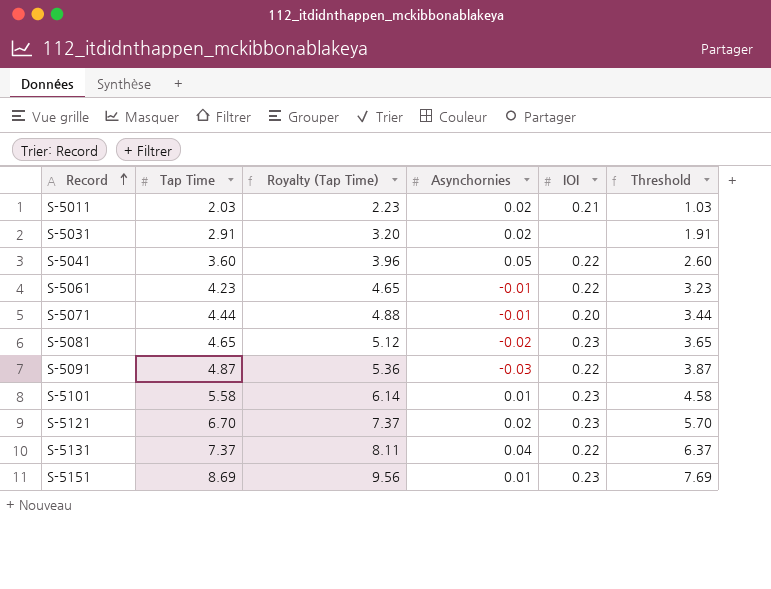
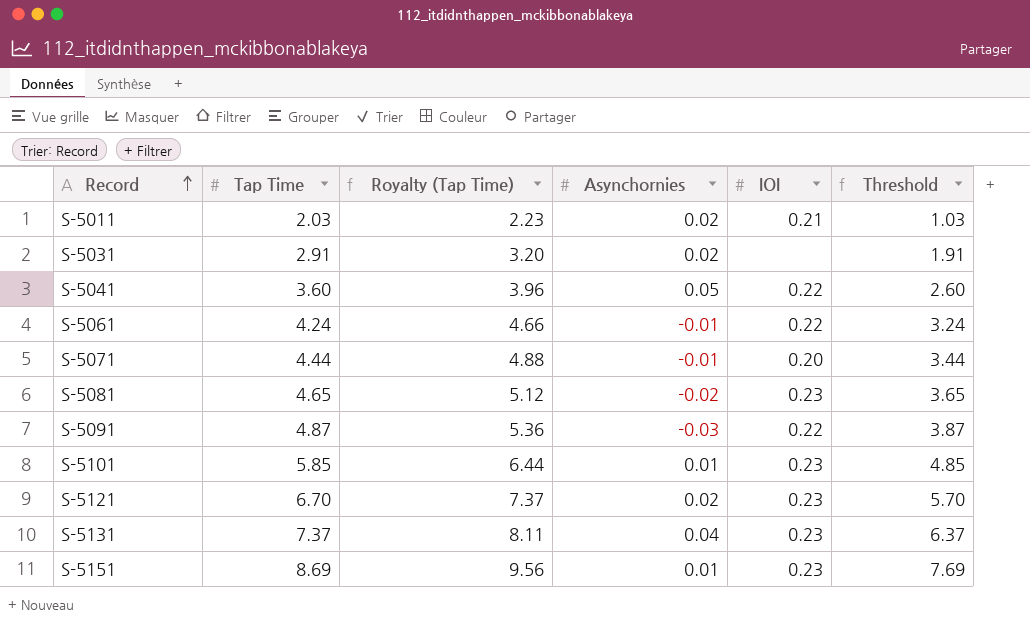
S-5061 | Tap Time: 4.23 -> 4.24
S-5061 | Royalty (Tap Time): 4.65 -> 4.66
S-5061 | Threshold: 3.23 -> 3.24
S-5101 | Tap Time: 5.58 -> 5.85
S-5101 | Royalty (Tap Time): 6.14 -> 6.44
S-5101 | Threshold: 4.58 -> 4.85
S-5131 | IOI: 0.22 -> 0.23

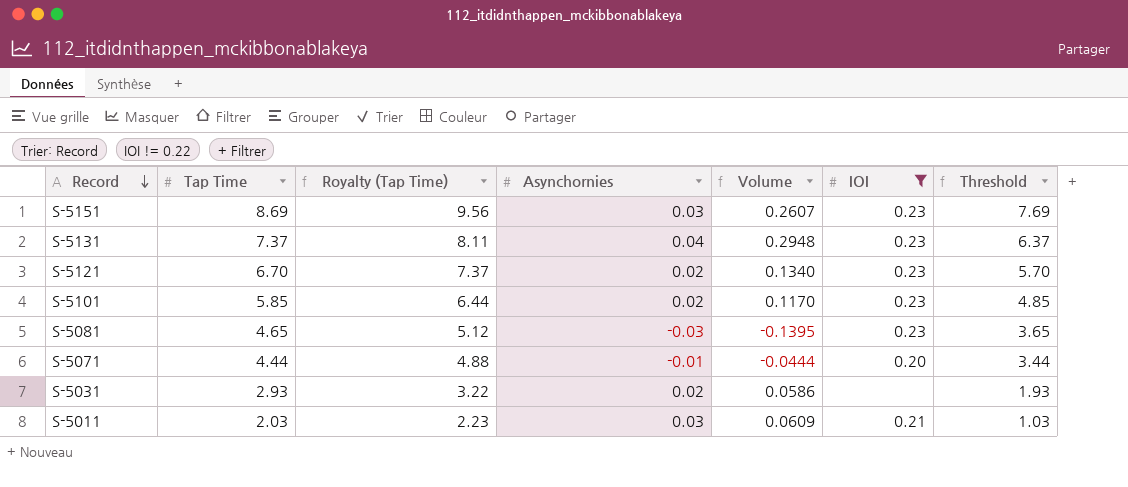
filter: none -> IOI != 0.22
row order: Record ascending -> Record descending
column Volume | formula: none -> [Tap Time] * [Asynchornies]
S-5151 | Asynchornies: 0.01 -> 0.03
S-5101 | Asynchornies: 0.01 -> 0.02
S-5081 | Asynchornies: -0.02 -> -0.03
S-5031 | Tap Time: 2.91 -> 2.93
S-5031 | Royalty (Tap Time): 3.20 -> 3.22
S-5031 | Threshold: 1.91 -> 1.93
S-5011 | Asynchornies: 0.02 -> 0.03

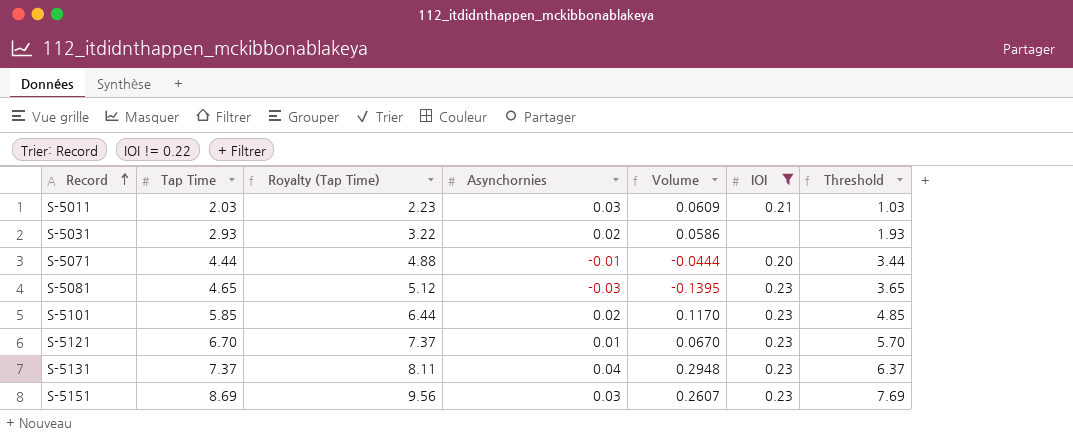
row order: Record descending -> Record ascending
S-5121 | Asynchornies: 0.02 -> 0.01
S-5121 | Volume: 0.1340 -> 0.0670

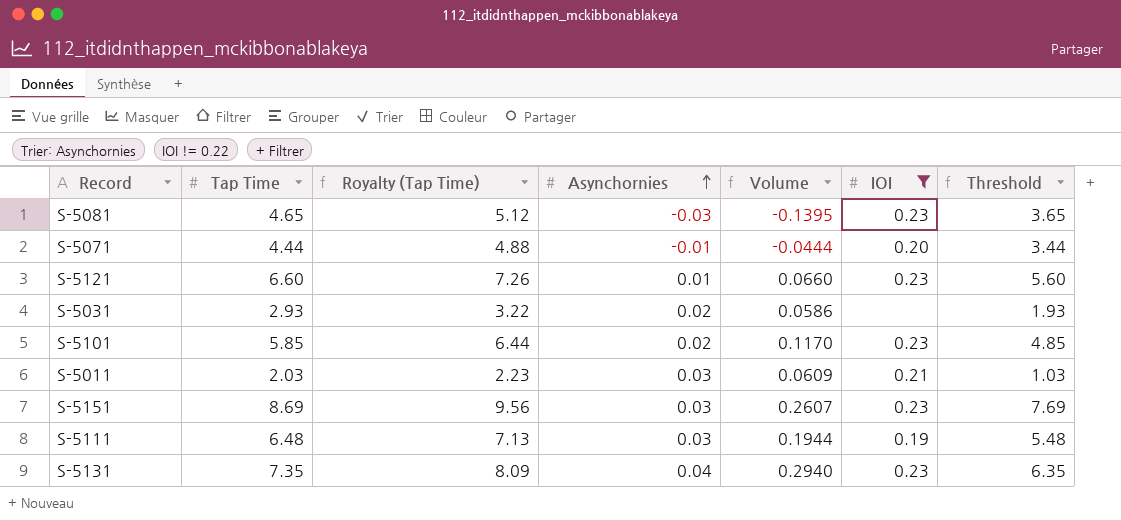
row order: Record ascending -> Asynchornies ascending
S-5121 | Tap Time: 6.70 -> 6.60
S-5121 | Royalty (Tap Time): 7.37 -> 7.26
S-5121 | Volume: 0.0670 -> 0.0660
S-5121 | Threshold: 5.70 -> 5.60
row S-5111: none -> 6.48 | 7.13 | 0.03 | 0.1944 | 0.19 | 5.48
S-5131 | Tap Time: 7.37 -> 7.35
S-5131 | Royalty (Tap Time): 8.11 -> 8.09
S-5131 | Volume: 0.2948 -> 0.2940
S-5131 | Threshold: 6.37 -> 6.35

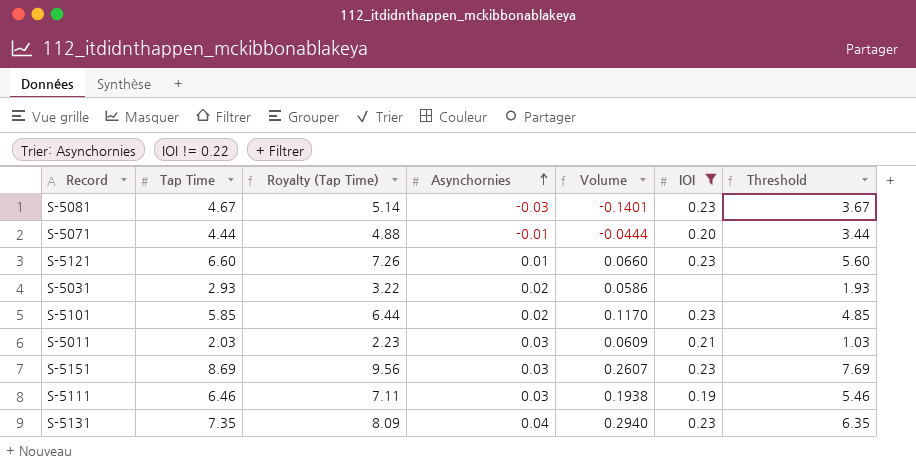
S-5081 | Tap Time: 4.65 -> 4.67
S-5081 | Royalty (Tap Time): 5.12 -> 5.14
S-5081 | Volume: -0.1395 -> -0.1401
S-5081 | Threshold: 3.65 -> 3.67
S-5111 | Tap Time: 6.48 -> 6.46
S-5111 | Royalty (Tap Time): 7.13 -> 7.11
S-5111 | Volume: 0.1944 -> 0.1938
S-5111 | Threshold: 5.48 -> 5.46

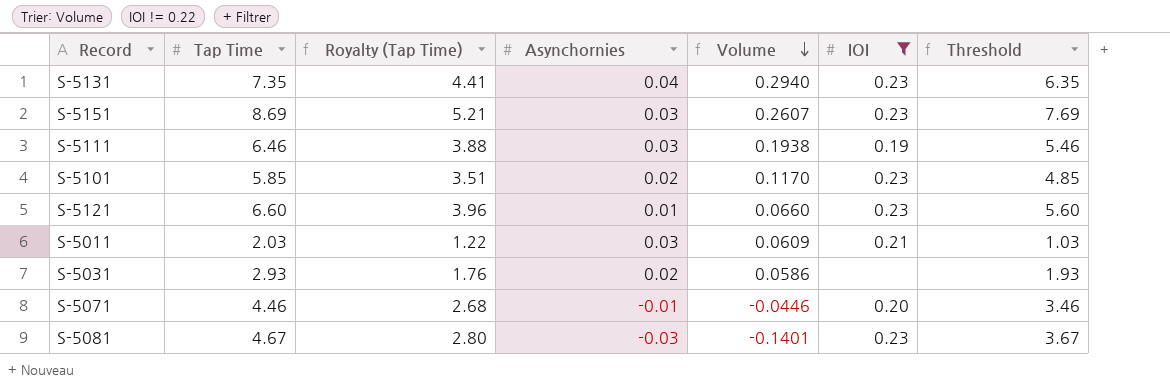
row order: Asynchornies ascending -> Volume descending
column Royalty (Tap Time) | formula: [Tap Time] * 1.1 -> [Tap Time] * 0.6
S-5071 | Tap Time: 4.44 -> 4.46
S-5071 | Volume: -0.0444 -> -0.0446
S-5071 | Threshold: 3.44 -> 3.46

